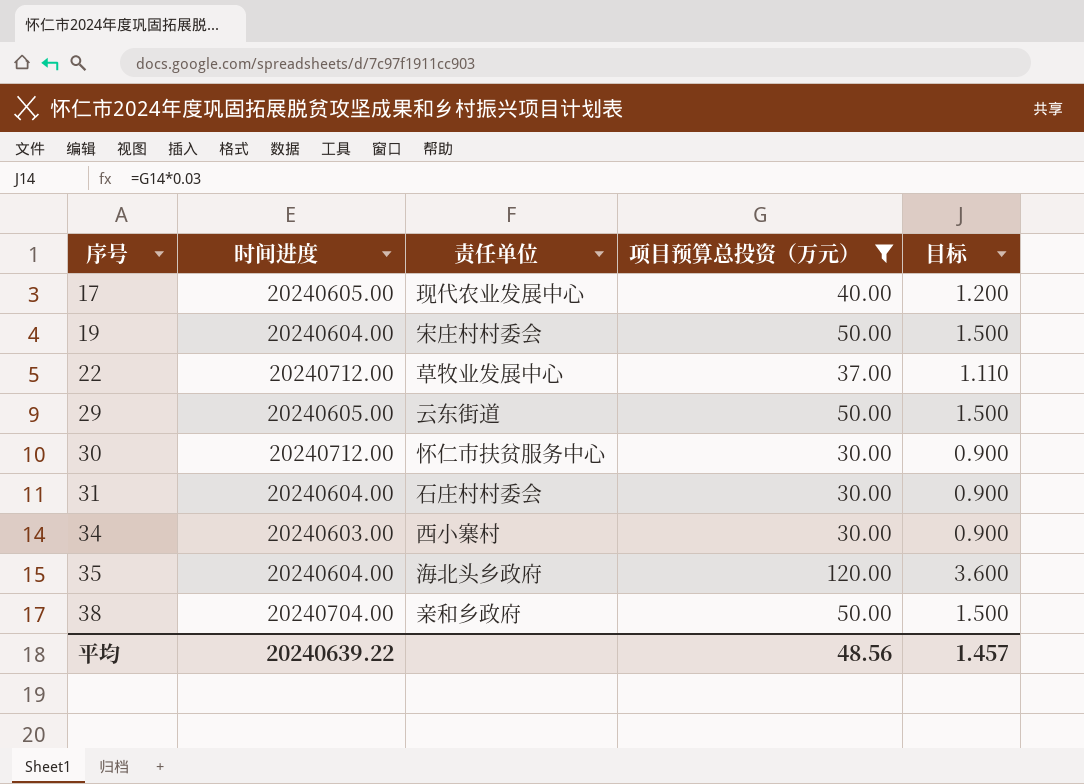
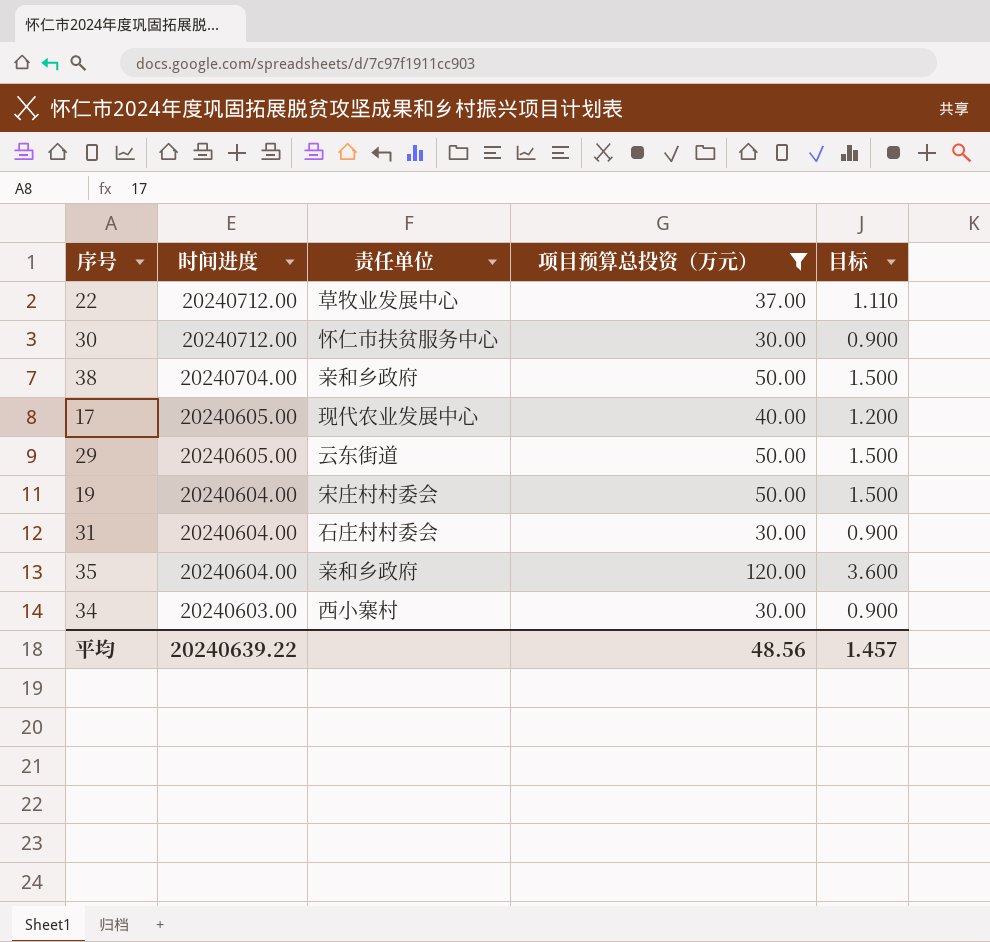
row order: 序号 ascending -> 时间进度 descending
35 | 责任单位: 海北头乡政府 -> 亲和乡政府

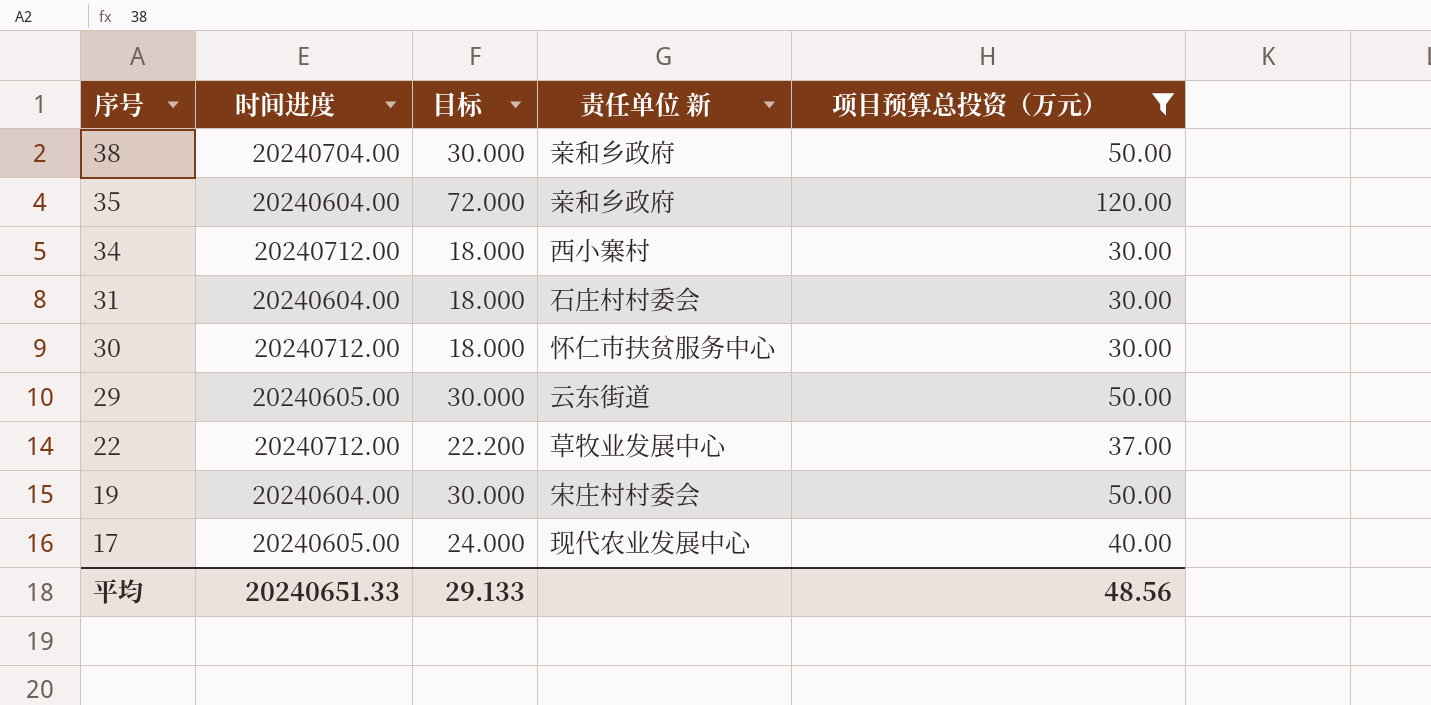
row order: 时间进度 descending -> 序号 descending
column 目标 | formula: [项目预算总投资（万元）] * 0.03 -> [项目预算总投资（万元）] * 0.6
column 目标 | position: 5 -> 3
column name: 责任单位 -> 责任单位 新
34 | 时间进度: 20240603.00 -> 20240712.00
平均 | 时间进度: 20240639.22 -> 20240651.33
平均 | 目标: 1.457 -> 29.133

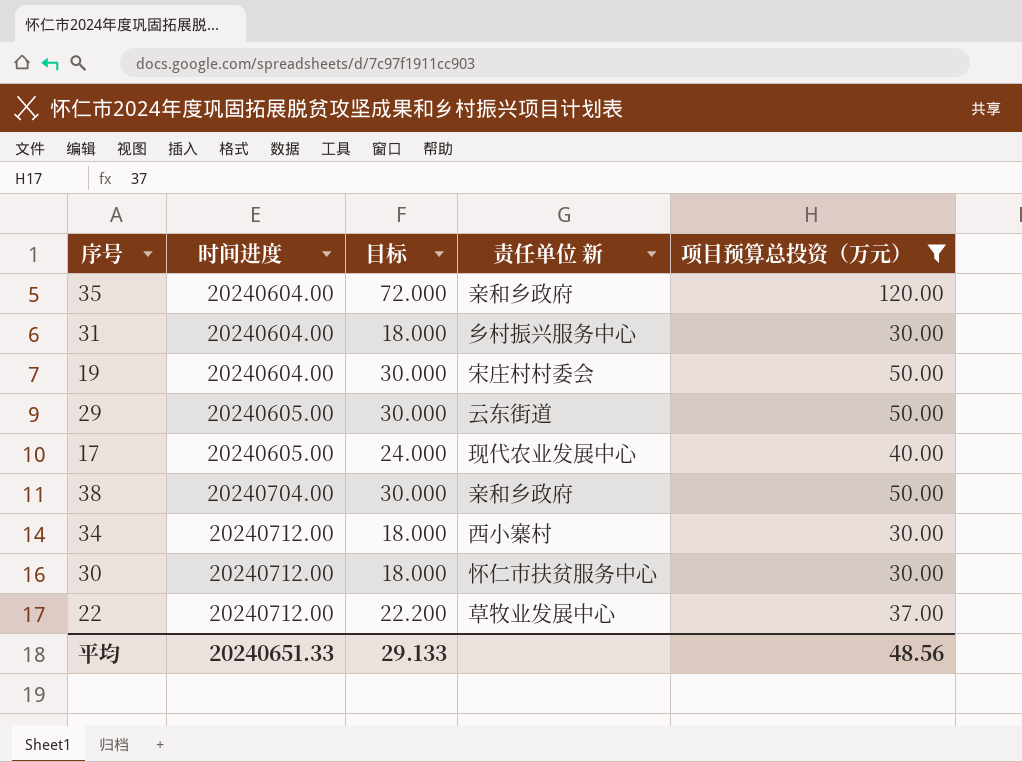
row order: 序号 descending -> 时间进度 ascending
31 | 责任单位 新: 石庄村村委会 -> 乡村振兴服务中心

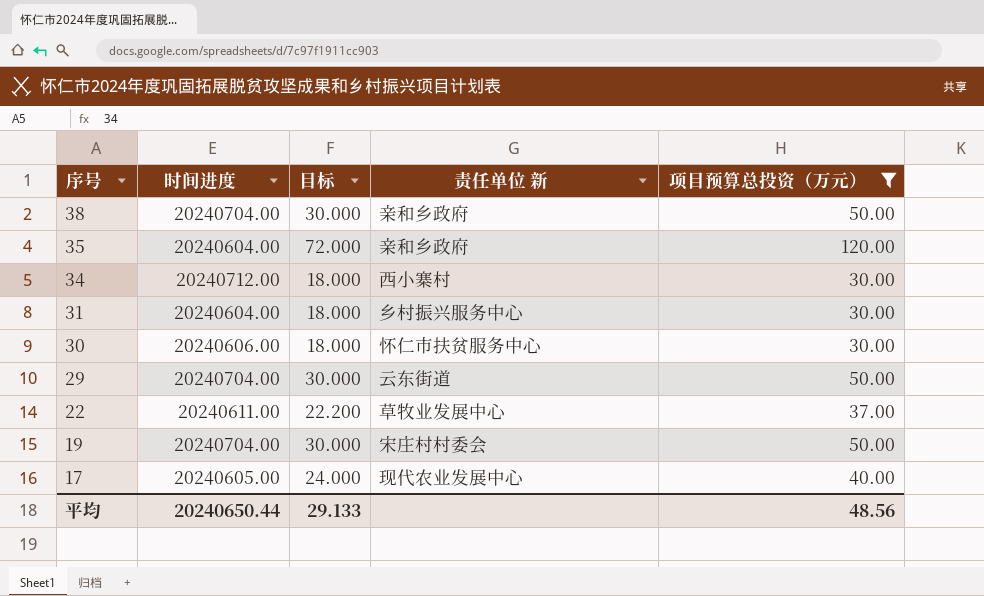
row order: 时间进度 ascending -> 序号 descending
30 | 时间进度: 20240712.00 -> 20240606.00
29 | 时间进度: 20240605.00 -> 20240704.00
22 | 时间进度: 20240712.00 -> 20240611.00
19 | 时间进度: 20240604.00 -> 20240704.00
平均 | 时间进度: 20240651.33 -> 20240650.44

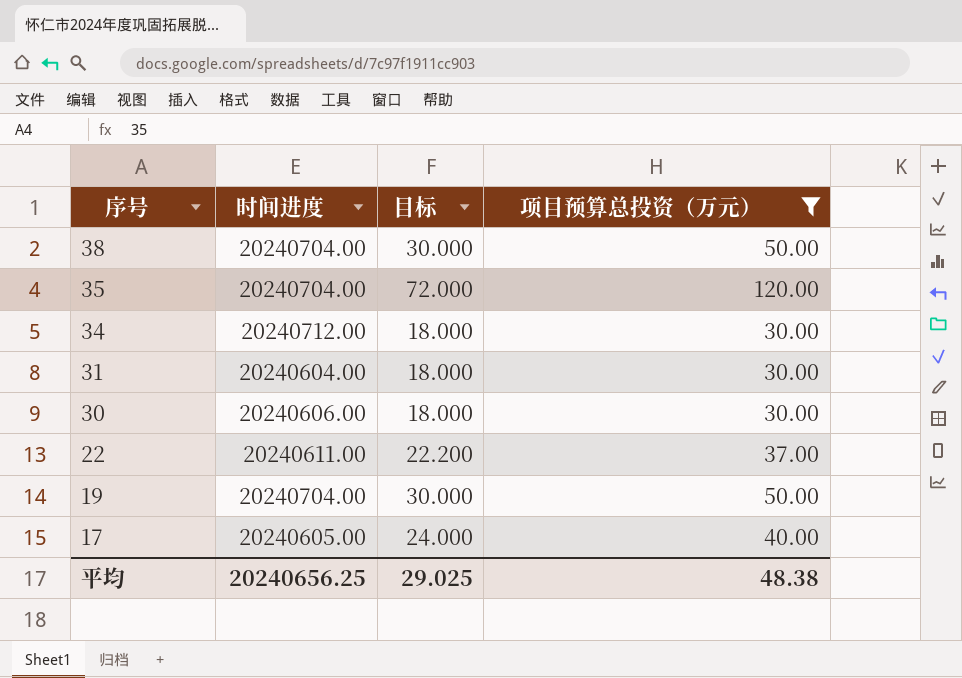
column 责任单位 新 | position: 4 -> none
row 29: 20240704.00 | 30.000 | 云东街道 | 50.00 -> none
35 | 时间进度: 20240604.00 -> 20240704.00
平均 | 时间进度: 20240650.44 -> 20240656.25
平均 | 目标: 29.133 -> 29.025
平均 | 项目预算总投资（万元）: 48.56 -> 48.38

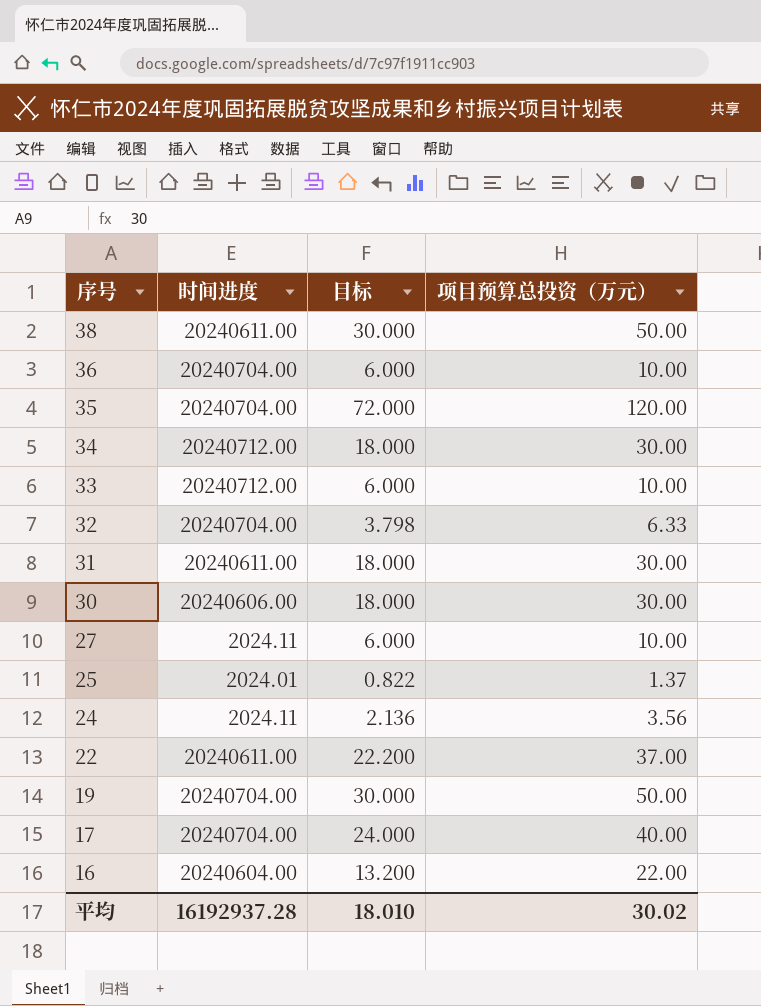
filter: 项目预算总投资（万元） >= 30.00 -> none
38 | 时间进度: 20240704.00 -> 20240611.00
31 | 时间进度: 20240604.00 -> 20240611.00
17 | 时间进度: 20240605.00 -> 20240704.00
平均 | 时间进度: 20240656.25 -> 16192937.28
平均 | 目标: 29.025 -> 18.010
平均 | 项目预算总投资（万元）: 48.38 -> 30.02

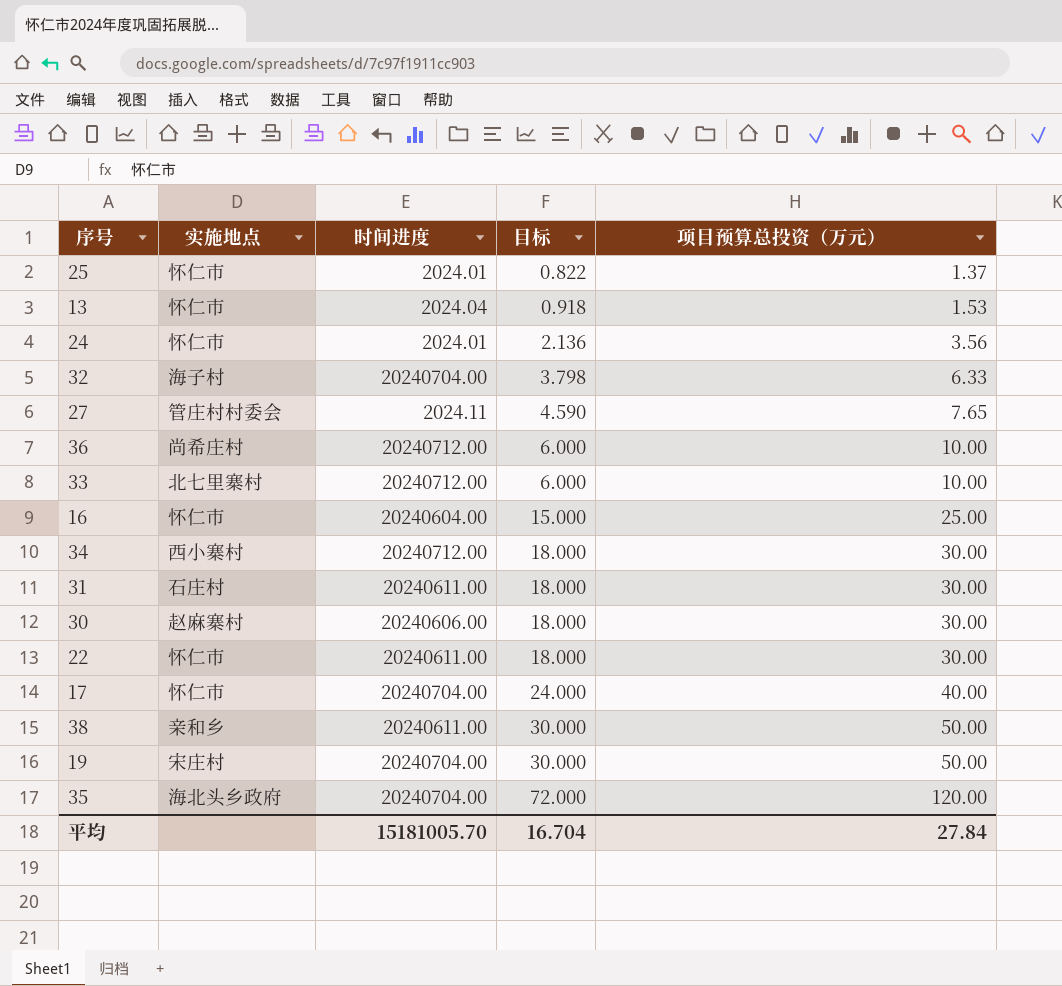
row order: 序号 descending -> 目标 ascending
column 实施地点 | position: none -> 2
row 13: none -> 怀仁市 | 2024.04 | 0.918 | 1.53
24 | 时间进度: 2024.11 -> 2024.01
27 | 目标: 6.000 -> 4.590
27 | 项目预算总投资（万元）: 10.00 -> 7.65
36 | 时间进度: 20240704.00 -> 20240712.00
16 | 目标: 13.200 -> 15.000
16 | 项目预算总投资（万元）: 22.00 -> 25.00
22 | 目标: 22.200 -> 18.000
22 | 项目预算总投资（万元）: 37.00 -> 30.00
平均 | 时间进度: 16192937.28 -> 15181005.70
平均 | 目标: 18.010 -> 16.704
平均 | 项目预算总投资（万元）: 30.02 -> 27.84

